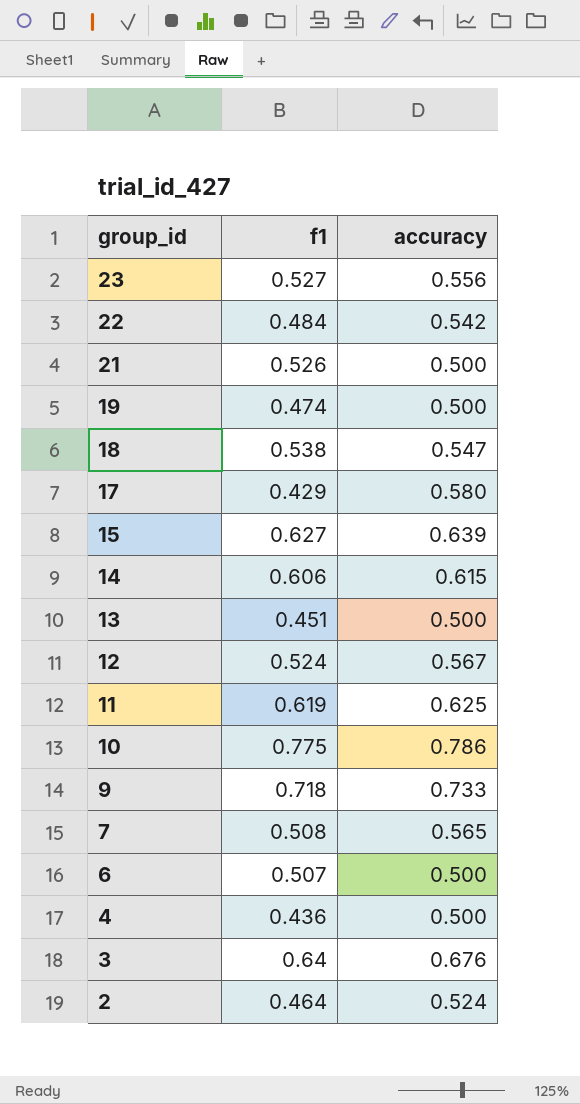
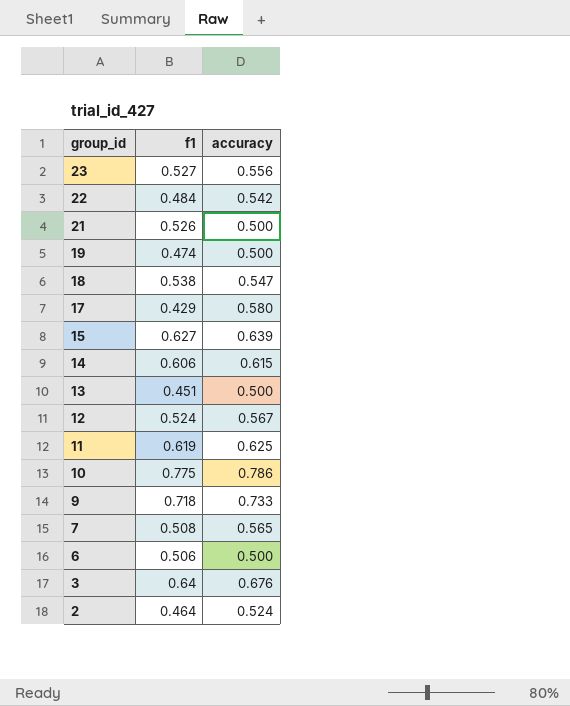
row 4: 0.436 | 0.500 -> none
6 | f1: 0.507 -> 0.506

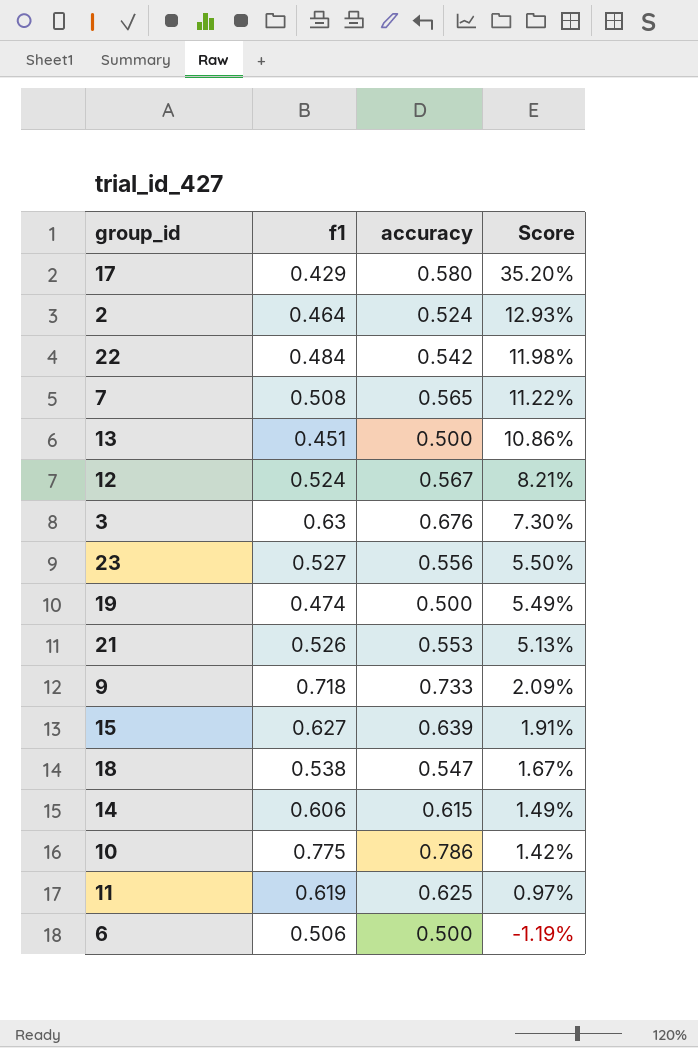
row order: group_id descending -> Score descending
column Score | formula: none -> ([accuracy] - [f1]) / [f1]
3 | f1: 0.64 -> 0.63
21 | accuracy: 0.500 -> 0.553

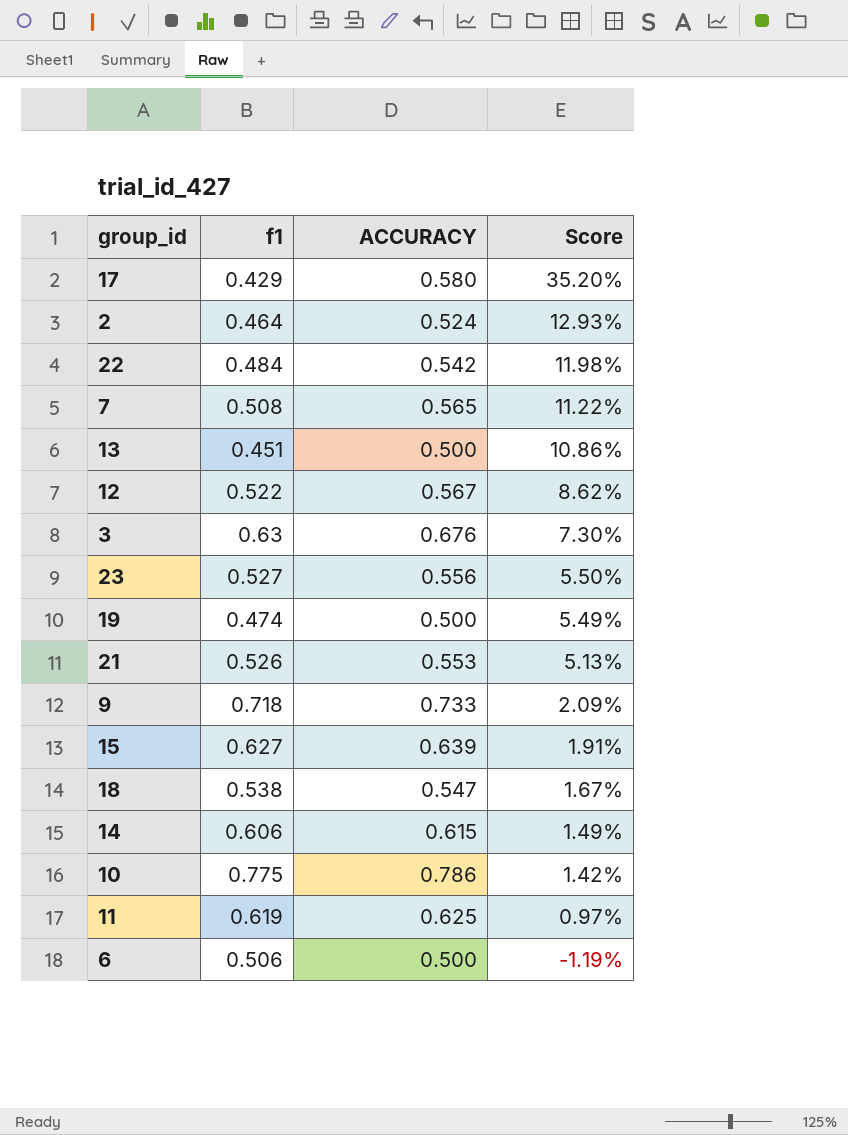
column name: accuracy -> ACCURACY
12 | f1: 0.524 -> 0.522
12 | Score: 8.21% -> 8.62%

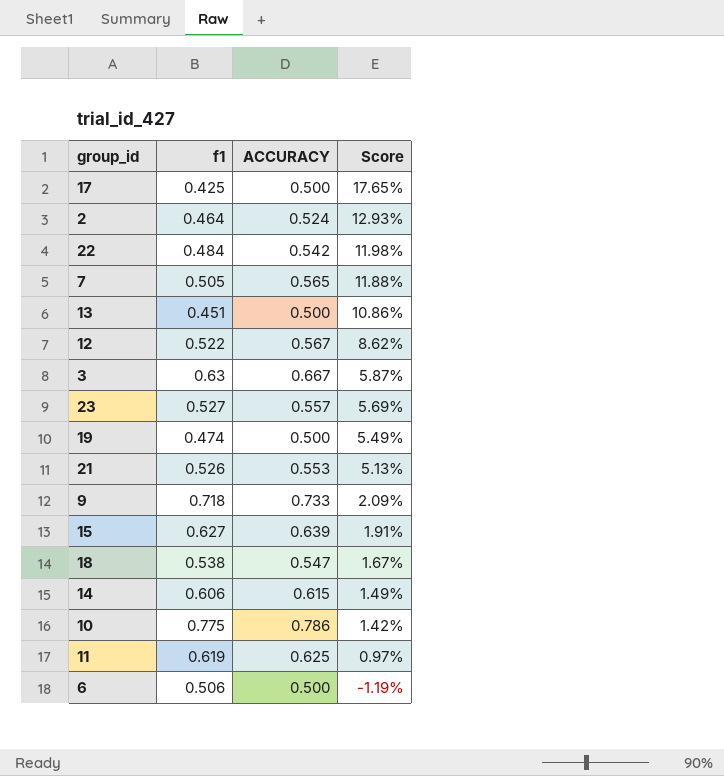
17 | f1: 0.429 -> 0.425
17 | ACCURACY: 0.580 -> 0.500
17 | Score: 35.20% -> 17.65%
7 | f1: 0.508 -> 0.505
7 | Score: 11.22% -> 11.88%
3 | ACCURACY: 0.676 -> 0.667
3 | Score: 7.30% -> 5.87%
23 | ACCURACY: 0.556 -> 0.557
23 | Score: 5.50% -> 5.69%

